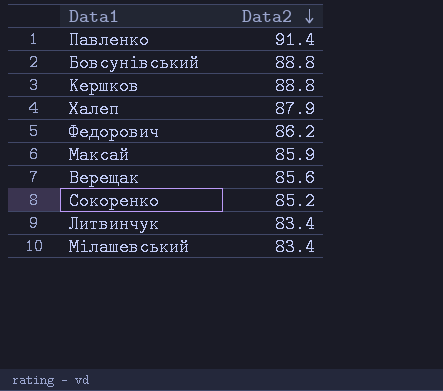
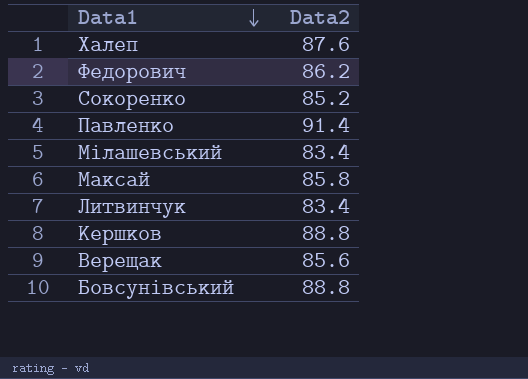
row order: Data2 descending -> Data1 descending
Халеп | Data2: 87.9 -> 87.6
Максай | Data2: 85.9 -> 85.8

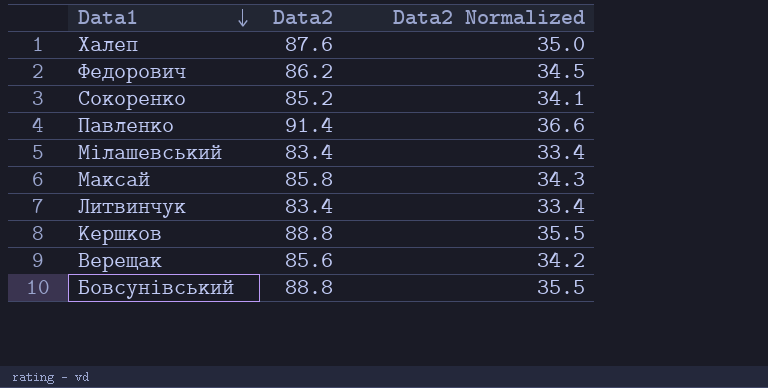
column Data2 Normalized | formula: none -> [Data2] * 0.4

